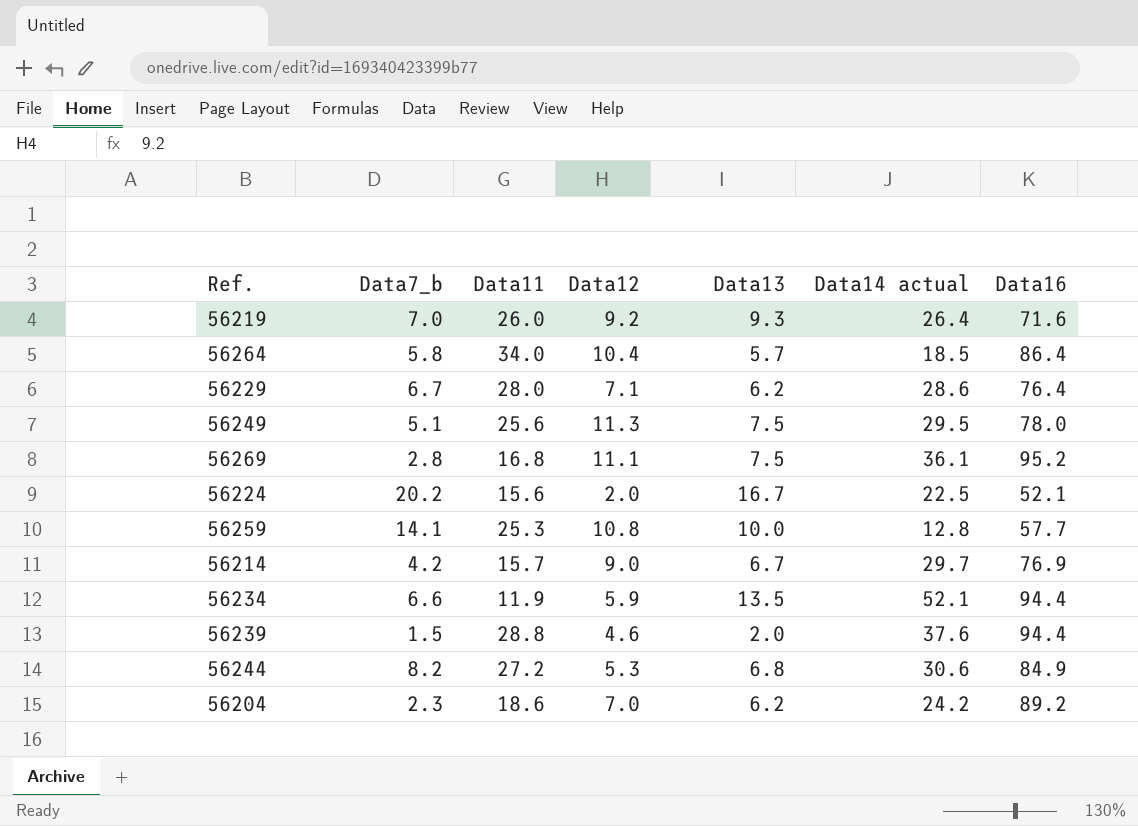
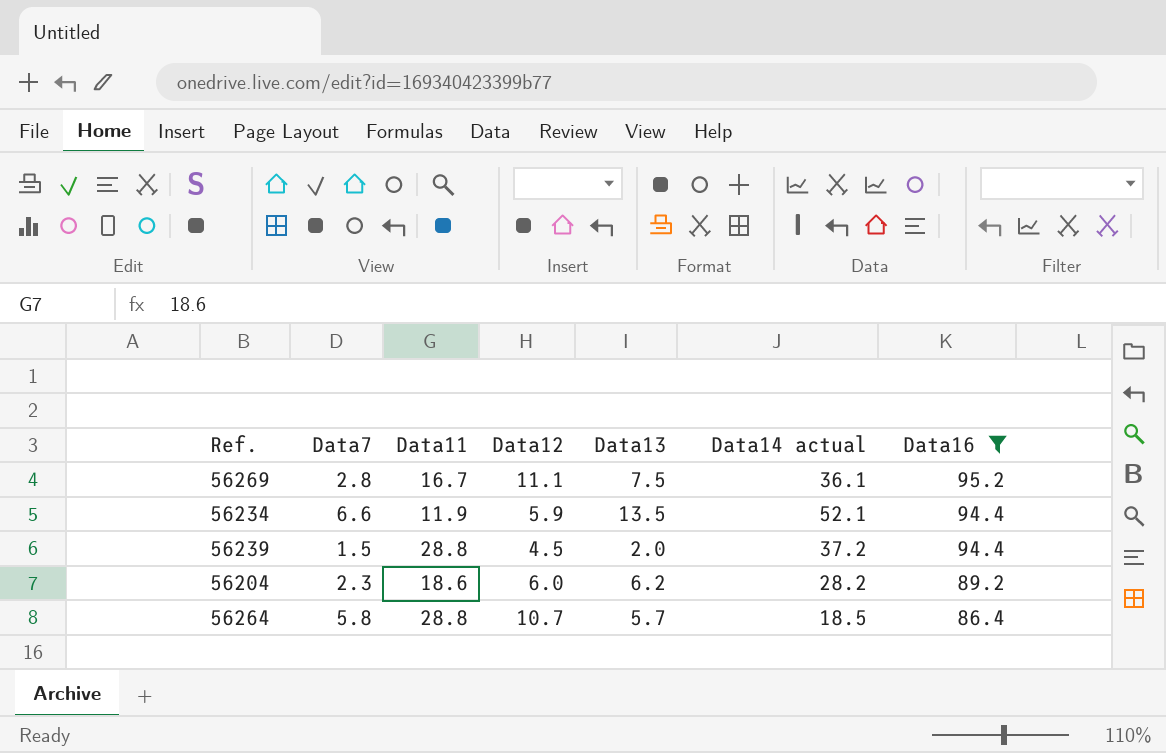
filter: none -> Data16 >= 86.4
row order: none -> Data16 descending
column name: Data7_b -> Data7
56269 | Data11: 16.8 -> 16.7
56239 | Data12: 4.6 -> 4.5
56239 | Data14 actual: 37.6 -> 37.2
56204 | Data12: 7.0 -> 6.0
56204 | Data14 actual: 24.2 -> 28.2
56264 | Data11: 34.0 -> 28.8
56264 | Data12: 10.4 -> 10.7

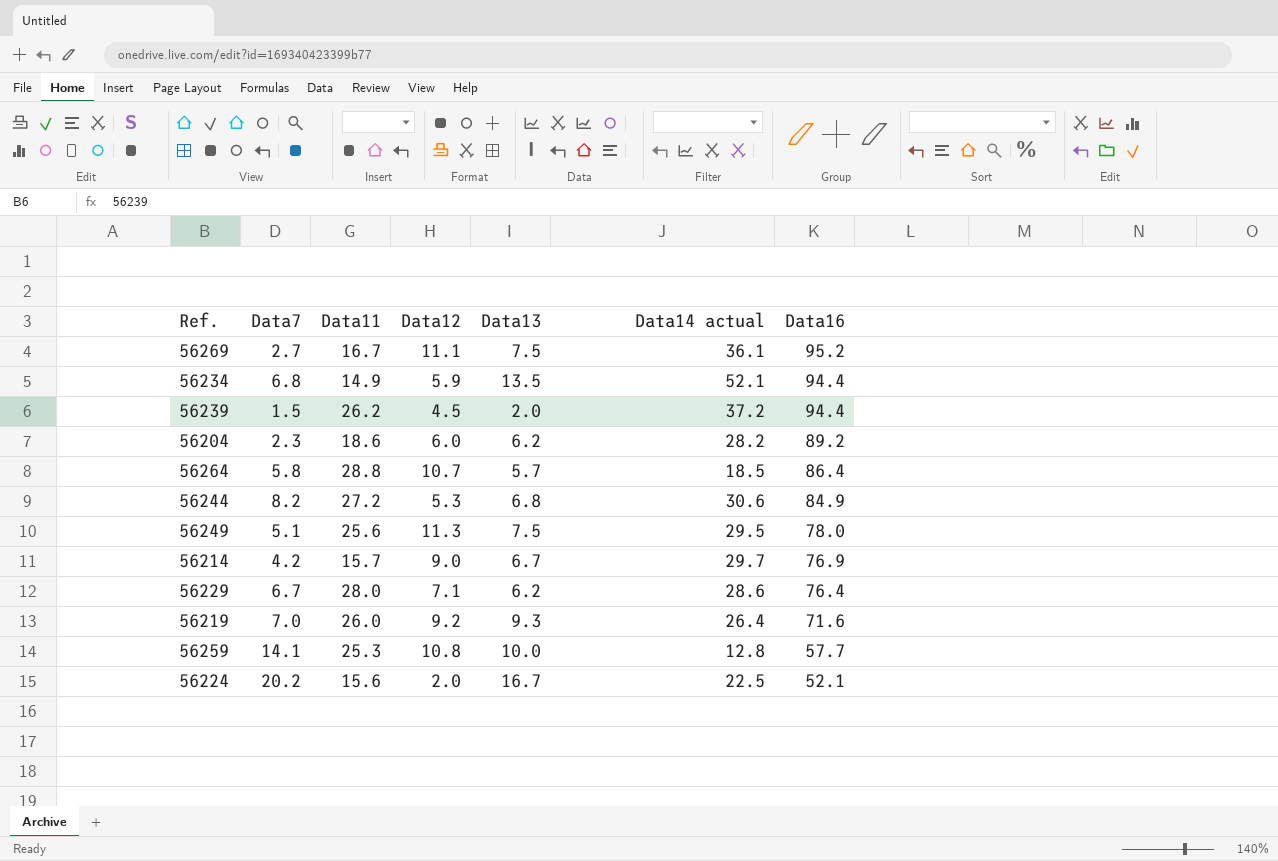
filter: Data16 >= 86.4 -> none
56269 | Data7: 2.8 -> 2.7
56234 | Data7: 6.6 -> 6.8
56234 | Data11: 11.9 -> 14.9
56239 | Data11: 28.8 -> 26.2

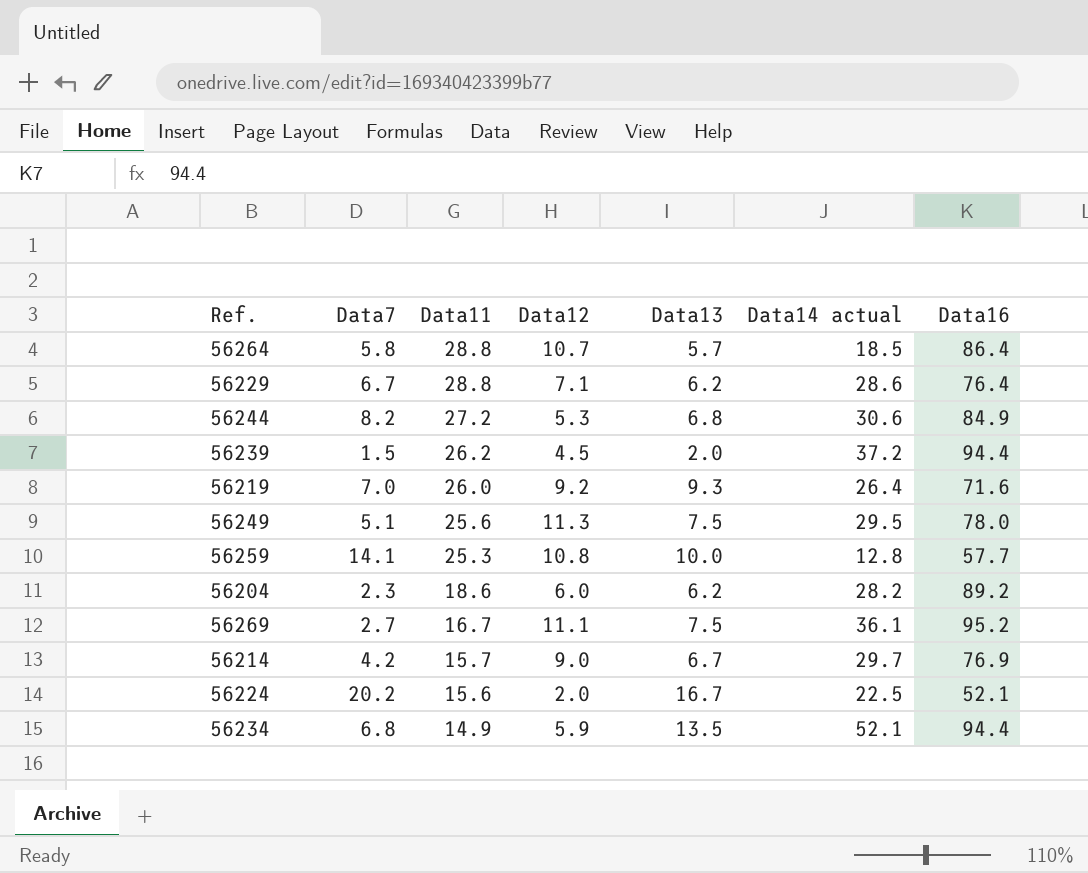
row order: Data16 descending -> Data11 descending
56229 | Data11: 28.0 -> 28.8

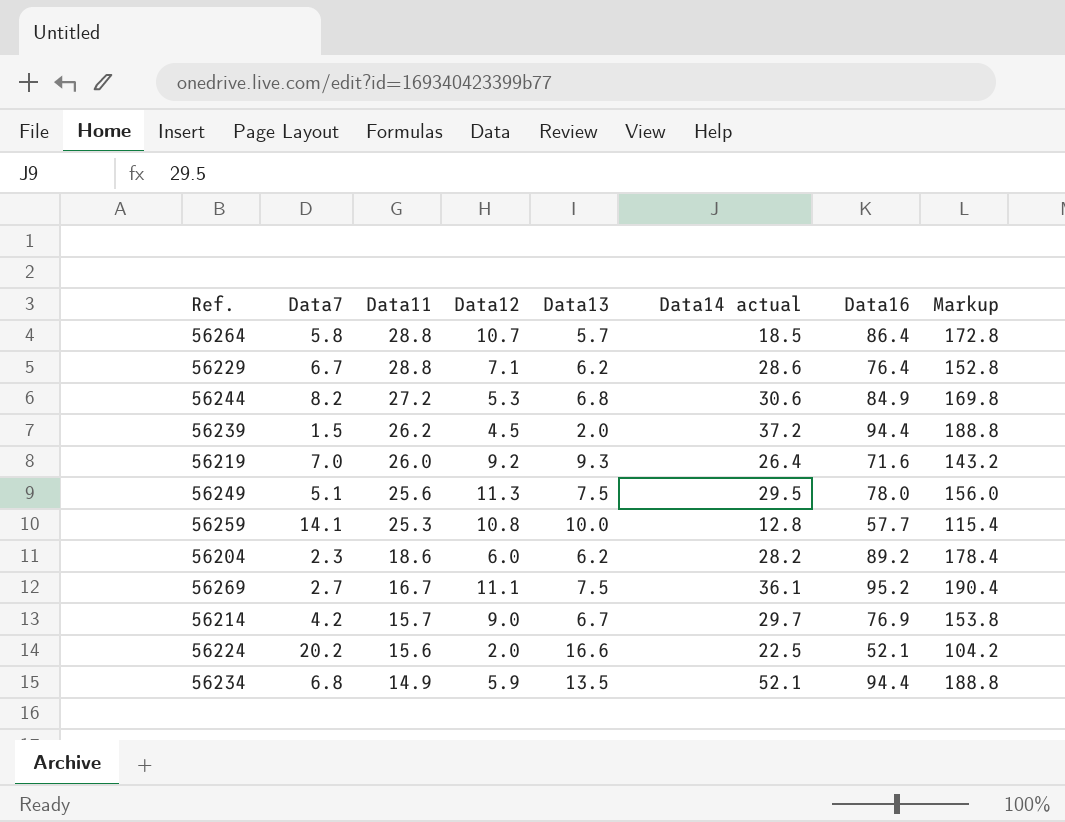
column Markup | formula: none -> [Data16] * 2
56224 | Data13: 16.7 -> 16.6

